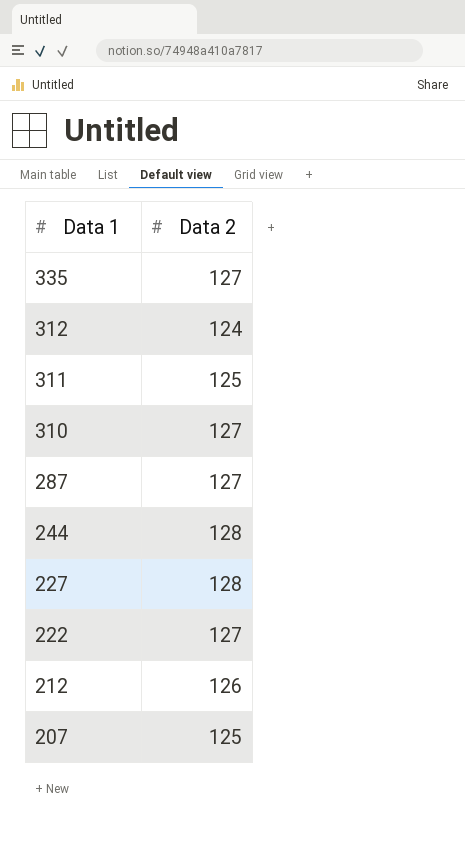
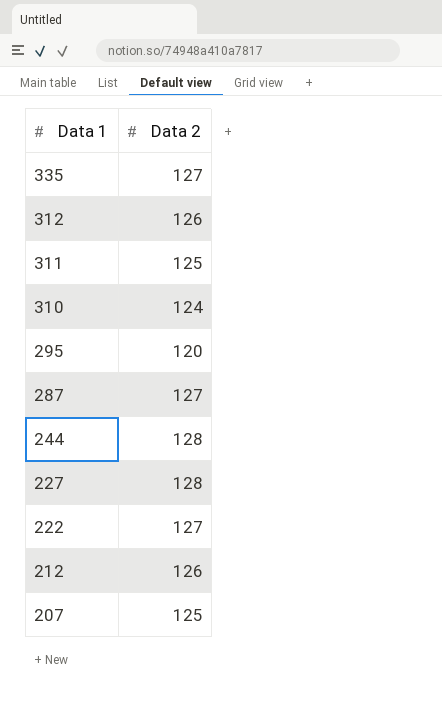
312 | Data 2: 124 -> 126
310 | Data 2: 127 -> 124
row 295: none -> 120

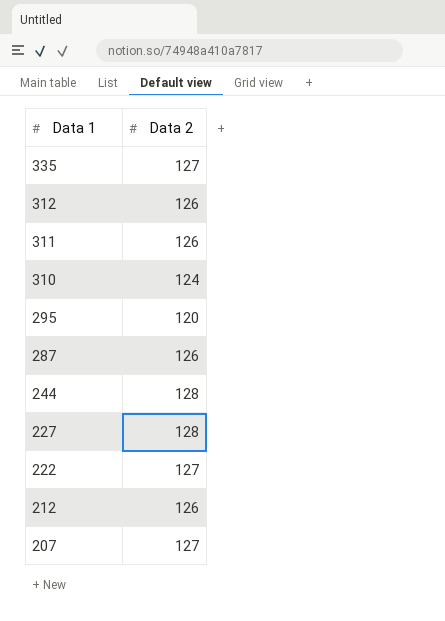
311 | Data 2: 125 -> 126
287 | Data 2: 127 -> 126
207 | Data 2: 125 -> 127

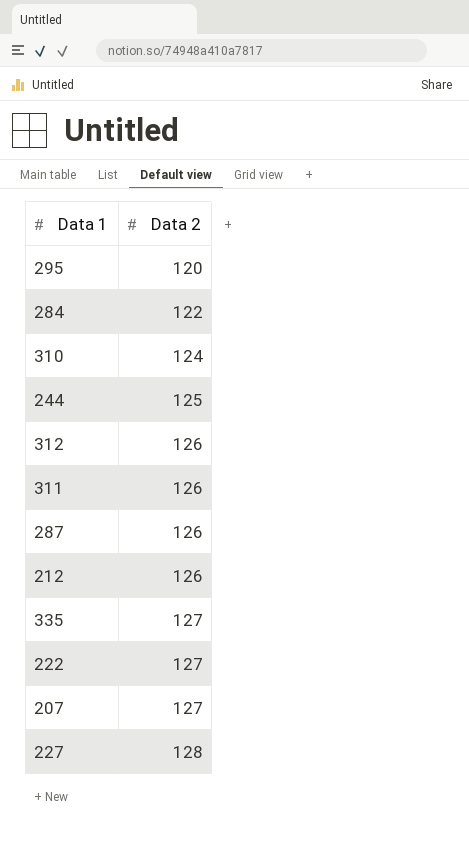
row order: Data 1 descending -> Data 2 ascending
row 284: none -> 122
244 | Data 2: 128 -> 125

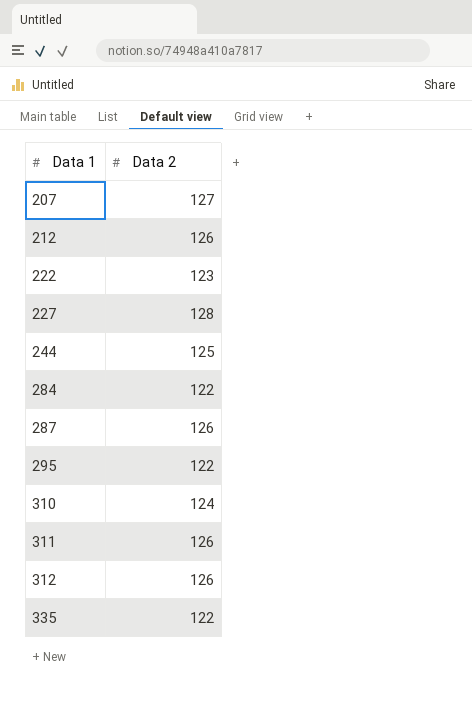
row order: Data 2 ascending -> Data 1 ascending
222 | Data 2: 127 -> 123
295 | Data 2: 120 -> 122
335 | Data 2: 127 -> 122

